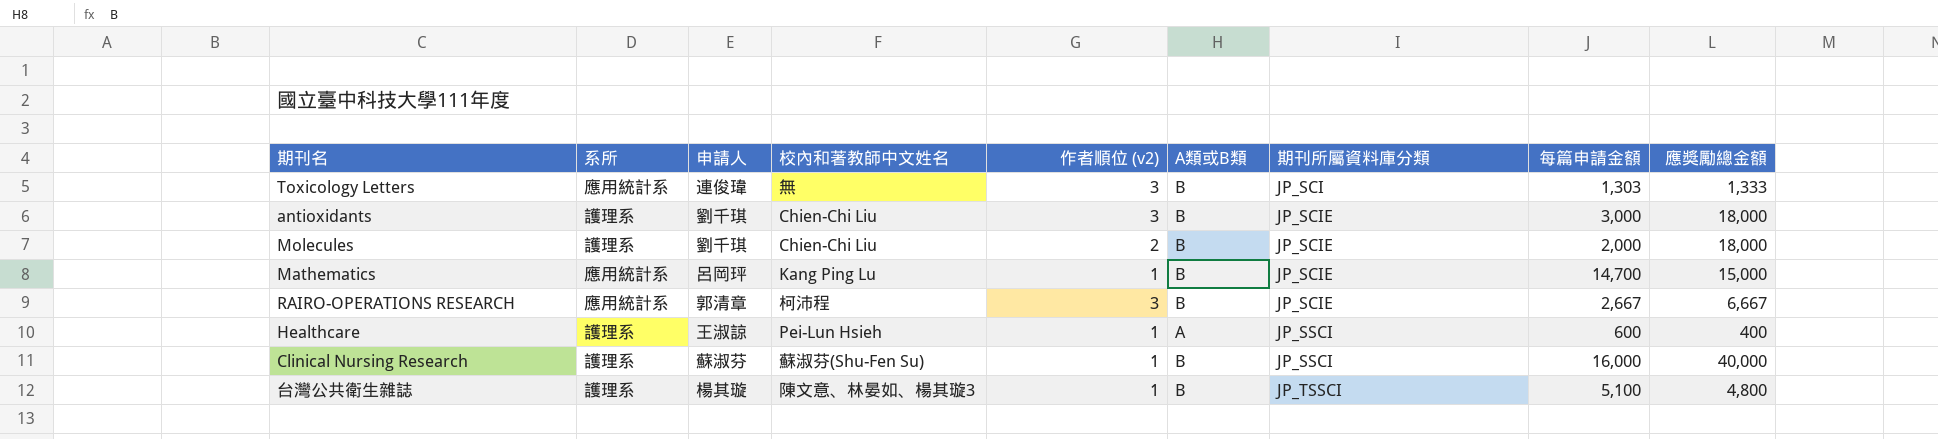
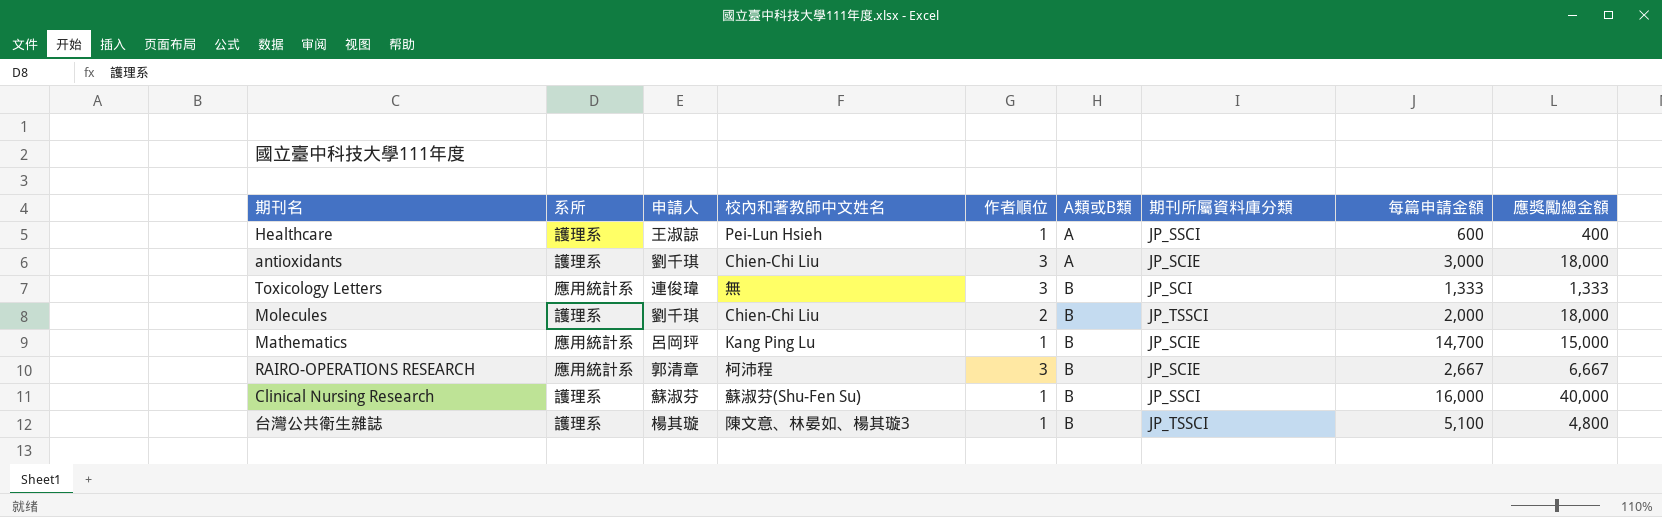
row order: 期刊所屬資料庫分類 ascending -> A類或B類 ascending
column name: 作者順位 (v2) -> 作者順位
antioxidants | A類或B類: B -> A
Toxicology Letters | 每篇申請金額: 1,303 -> 1,333
Molecules | 期刊所屬資料庫分類: JP_SCIE -> JP_TSSCI

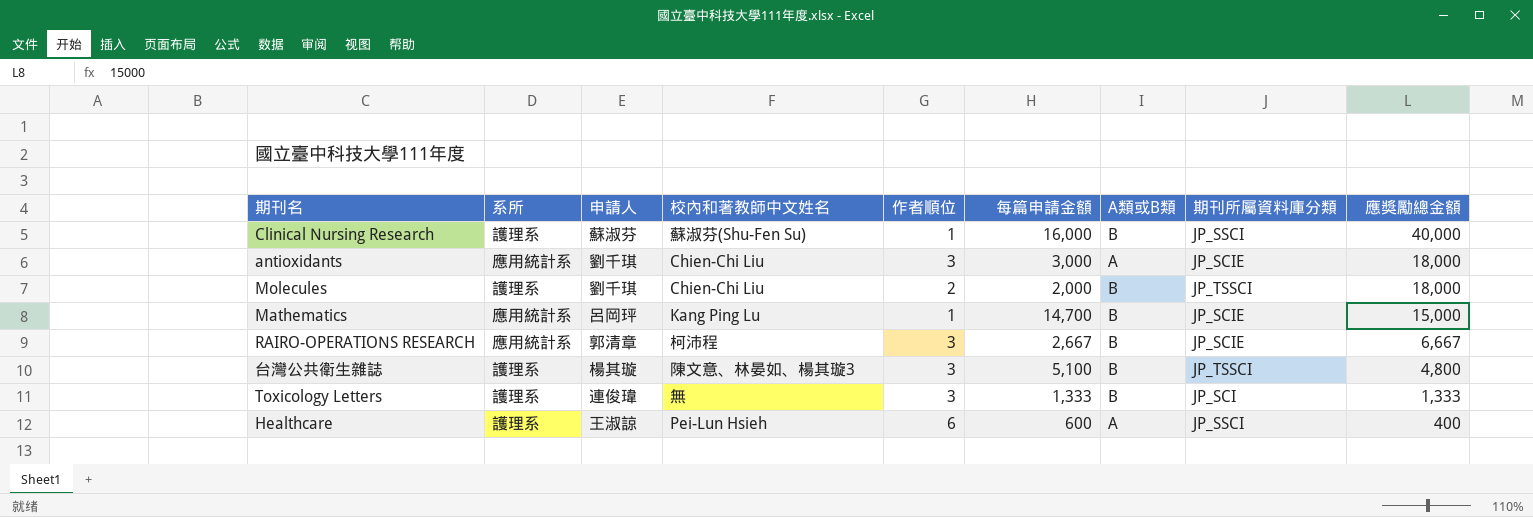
row order: A類或B類 ascending -> 應獎勵總金額 descending
column 每篇申請金額 | position: 8 -> 6
antioxidants | 系所: 護理系 -> 應用統計系
台灣公共衛生雜誌 | 作者順位: 1 -> 3
Toxicology Letters | 系所: 應用統計系 -> 護理系
Healthcare | 作者順位: 1 -> 6

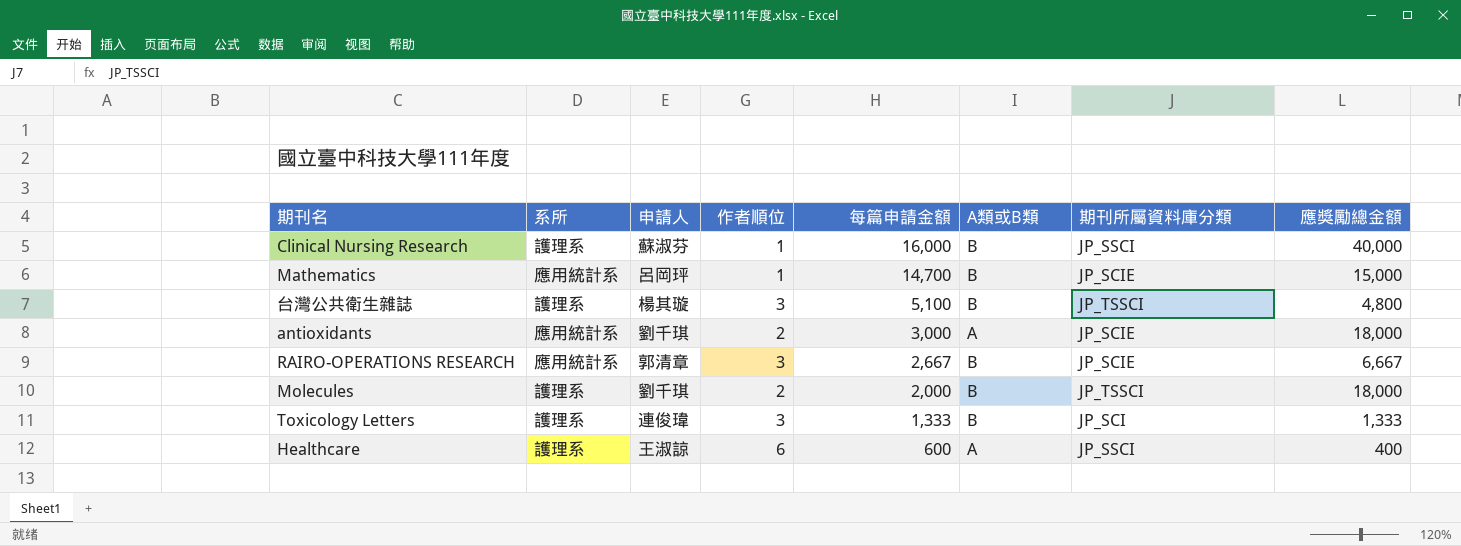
row order: 應獎勵總金額 descending -> 每篇申請金額 descending
column 校內和著教師中文姓名 | position: 4 -> none
antioxidants | 作者順位: 3 -> 2

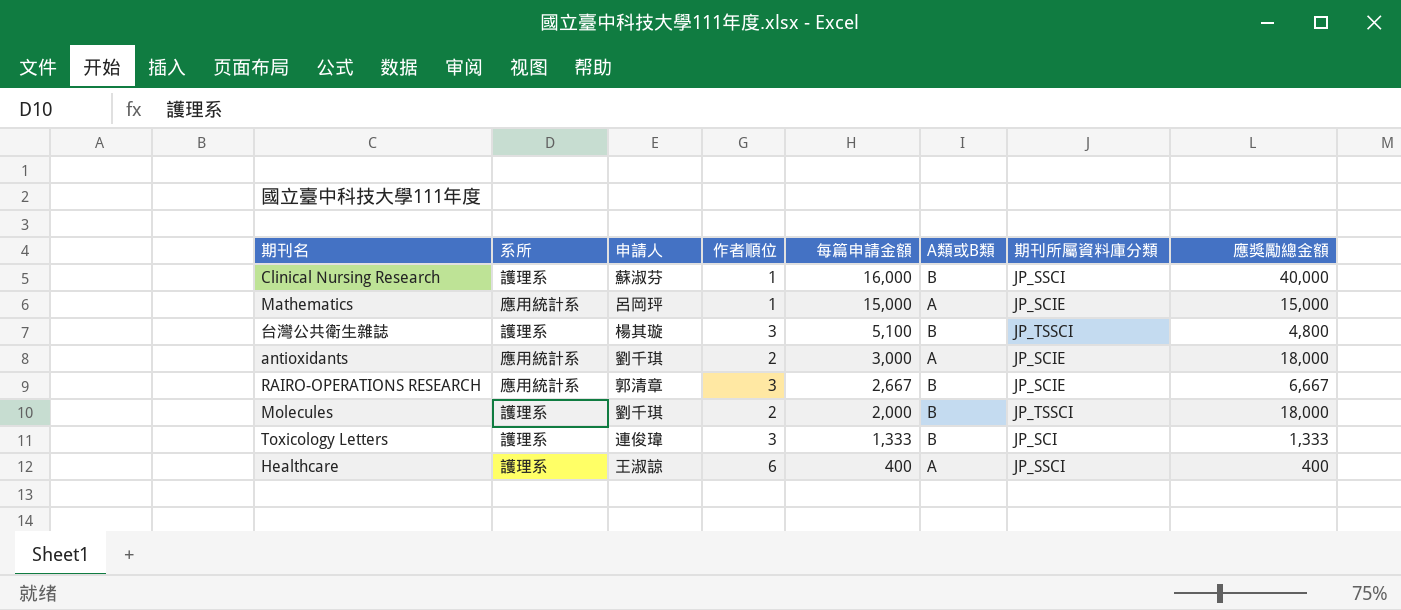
Mathematics | 每篇申請金額: 14,700 -> 15,000
Mathematics | A類或B類: B -> A
Healthcare | 每篇申請金額: 600 -> 400

